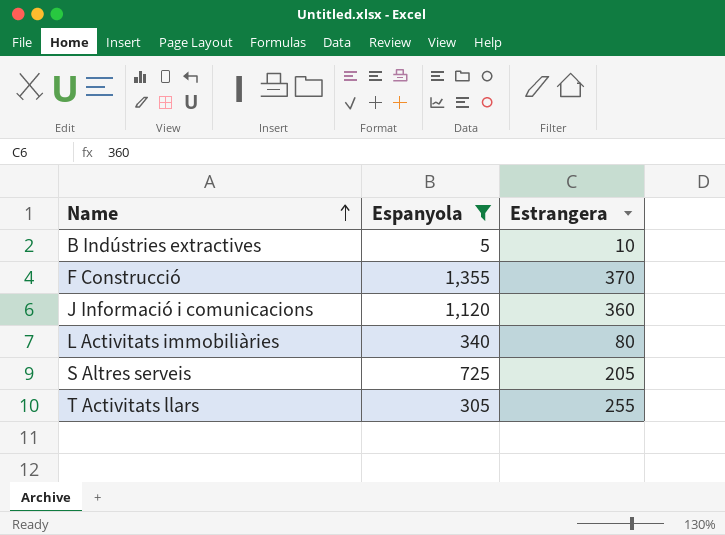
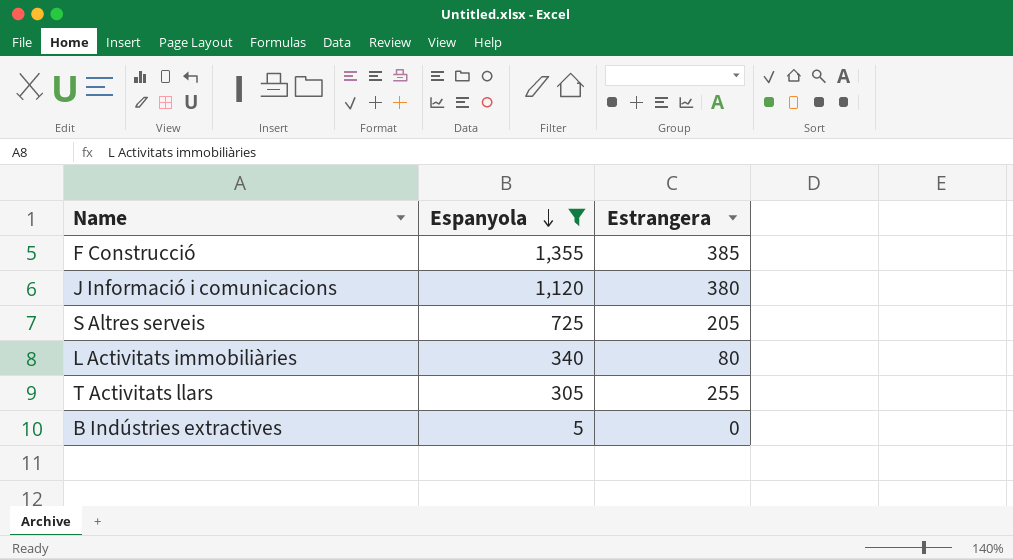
row order: Name ascending -> Espanyola descending
F Construcció | Estrangera: 370 -> 385
J Informació i comunicacions | Estrangera: 360 -> 380
B Indústries extractives | Estrangera: 10 -> 0

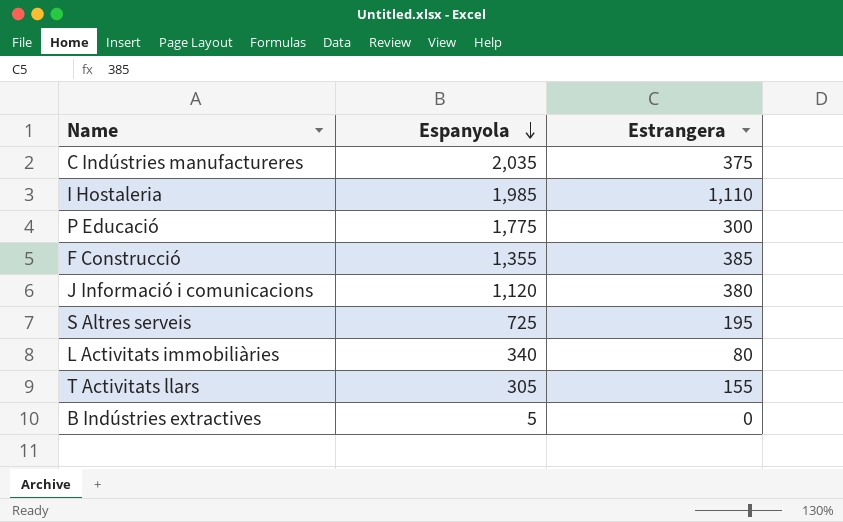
filter: Espanyola <= 1,355 -> none
S Altres serveis | Estrangera: 205 -> 195
T Activitats llars | Estrangera: 255 -> 155

